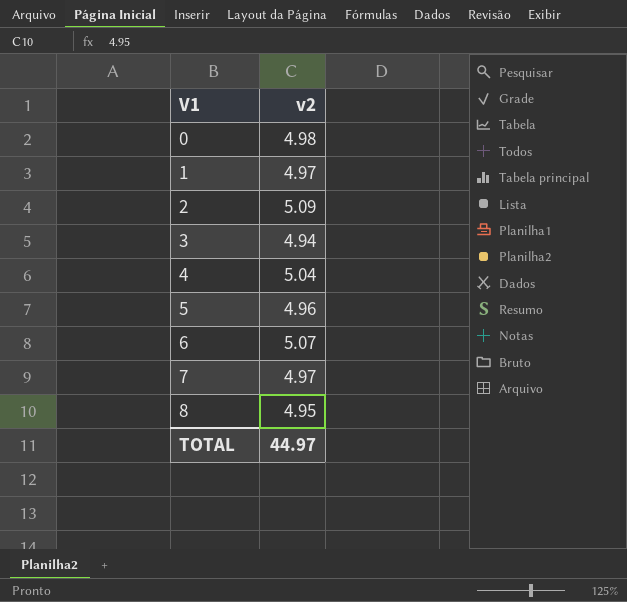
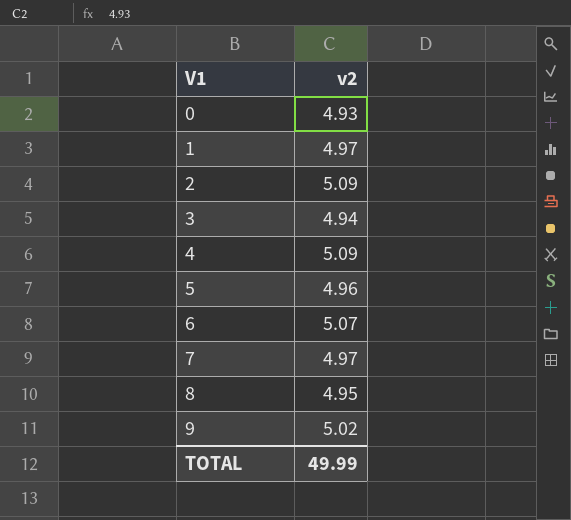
0 | v2: 4.98 -> 4.93
4 | v2: 5.04 -> 5.09
row 9: none -> 5.02
TOTAL | v2: 44.97 -> 49.99

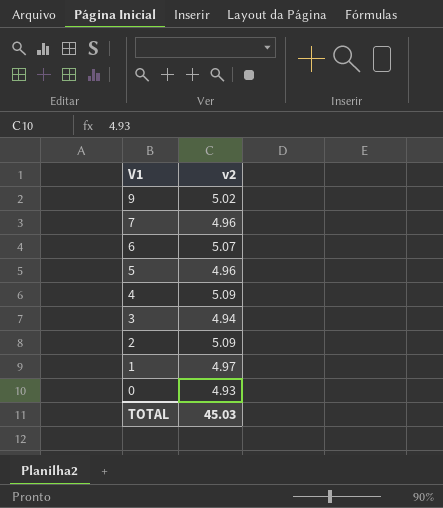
row order: V1 ascending -> V1 descending
row 8: 4.95 -> none
7 | v2: 4.97 -> 4.96
TOTAL | v2: 49.99 -> 45.03

